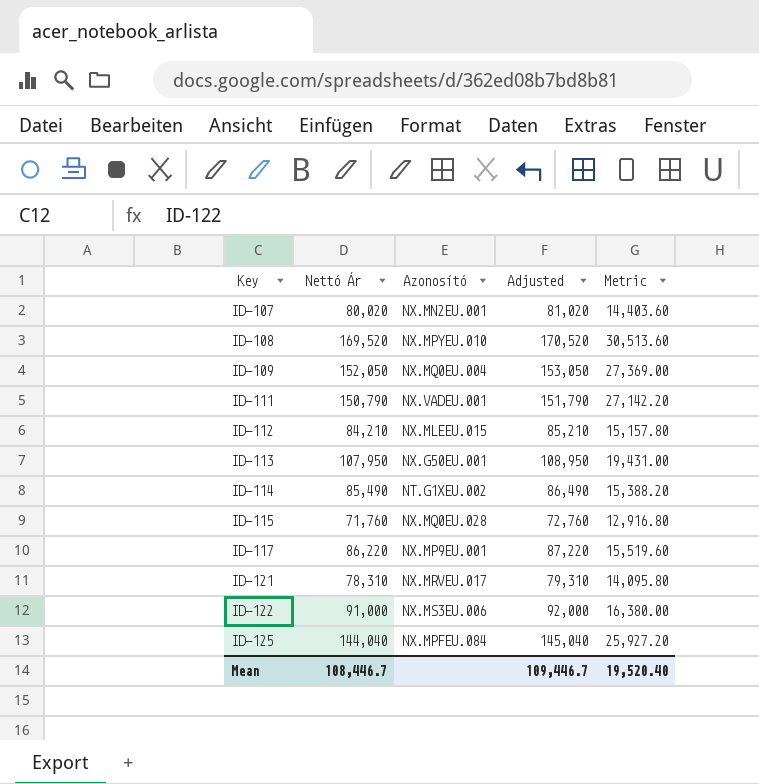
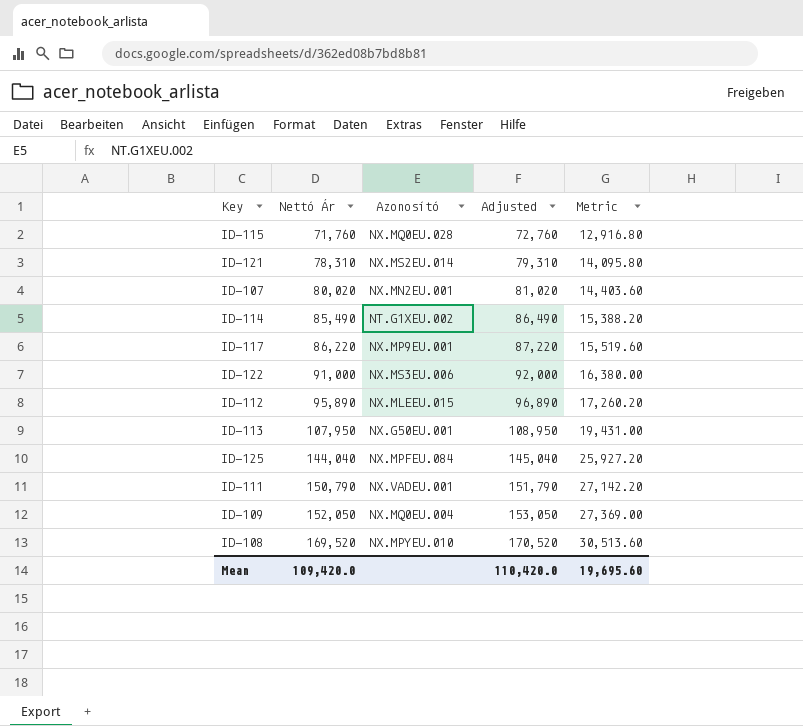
row order: Key ascending -> Nettó Ár ascending
ID-121 | Azonosító: NX.MRVEU.017 -> NX.MS2EU.014
ID-112 | Nettó Ár: 84,210 -> 95,890
ID-112 | Adjusted: 85,210 -> 96,890
ID-112 | Metric: 15,157.80 -> 17,260.20
Mean | Nettó Ár: 108,446.7 -> 109,420.0
Mean | Adjusted: 109,446.7 -> 110,420.0
Mean | Metric: 19,520.40 -> 19,695.60

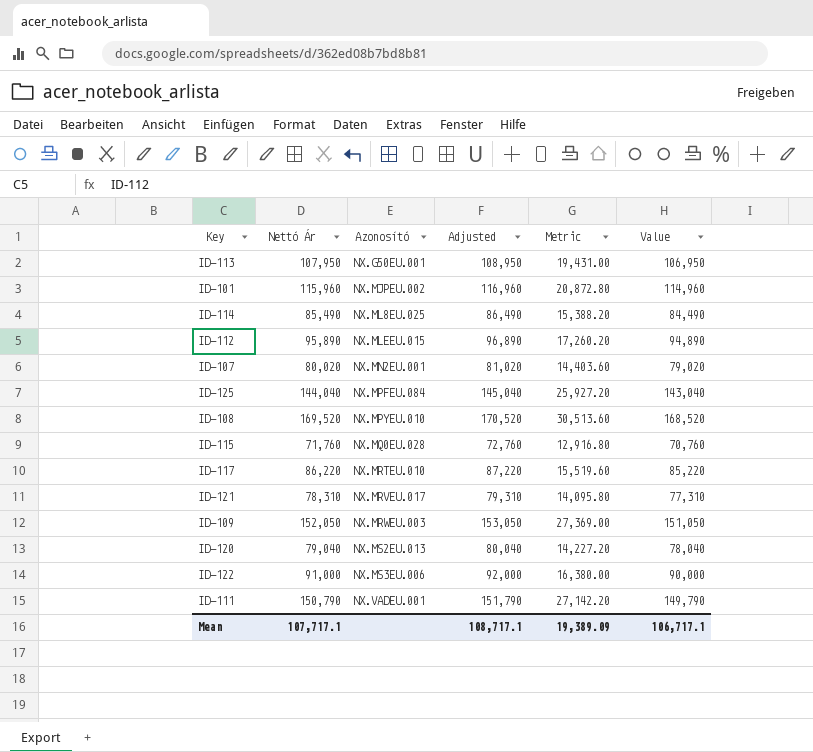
row order: Nettó Ár ascending -> Azonosító ascending
column Value | formula: none -> [Nettó Ár] - 1000
row ID-101: none -> 115,960 | NX.MJPEU.002 | 116,960 | 20,872.80 | 114,960
ID-114 | Azonosító: NT.G1XEU.002 -> NX.ML8EU.025
ID-117 | Azonosító: NX.MP9EU.001 -> NX.MRTEU.010
ID-121 | Azonosító: NX.MS2EU.014 -> NX.MRVEU.017
ID-109 | Azonosító: NX.MQ0EU.004 -> NX.MRWEU.003
row ID-120: none -> 79,040 | NX.MS2EU.013 | 80,040 | 14,227.20 | 78,040
Mean | Nettó Ár: 109,420.0 -> 107,717.1
Mean | Adjusted: 110,420.0 -> 108,717.1
Mean | Metric: 19,695.60 -> 19,389.09

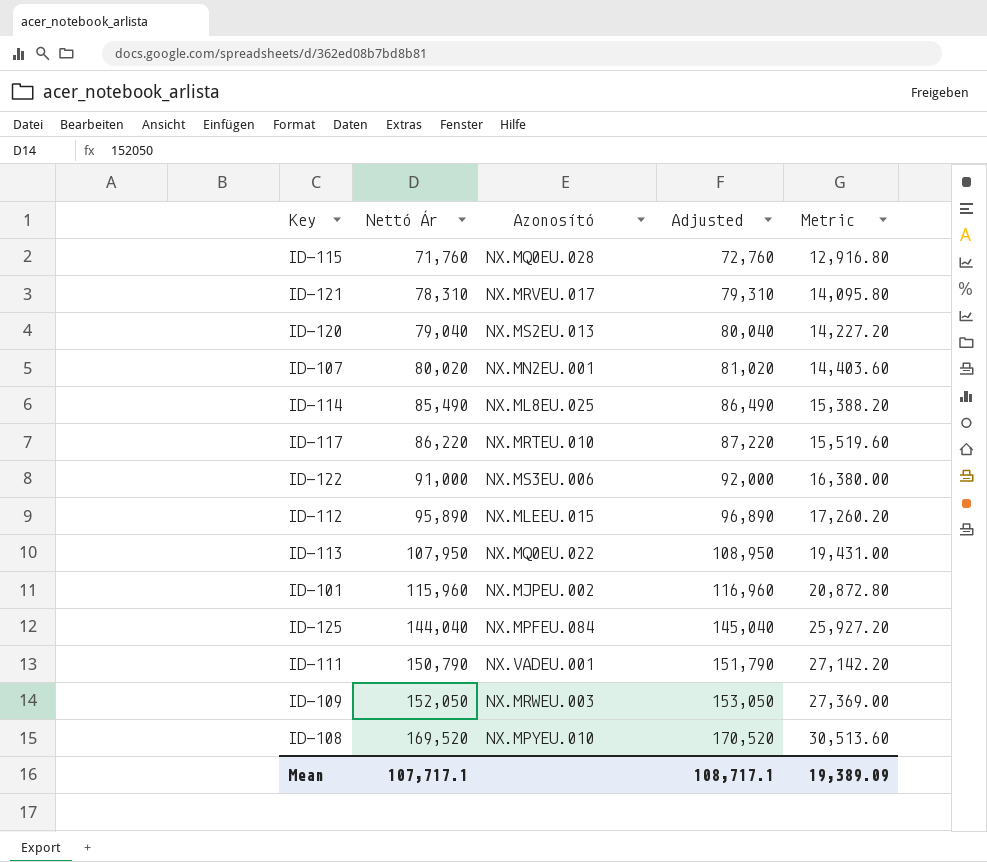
row order: Azonosító ascending -> Nettó Ár ascending
column Value | formula: [Nettó Ár] - 1000 -> none
ID-113 | Azonosító: NX.G50EU.001 -> NX.MQ0EU.022

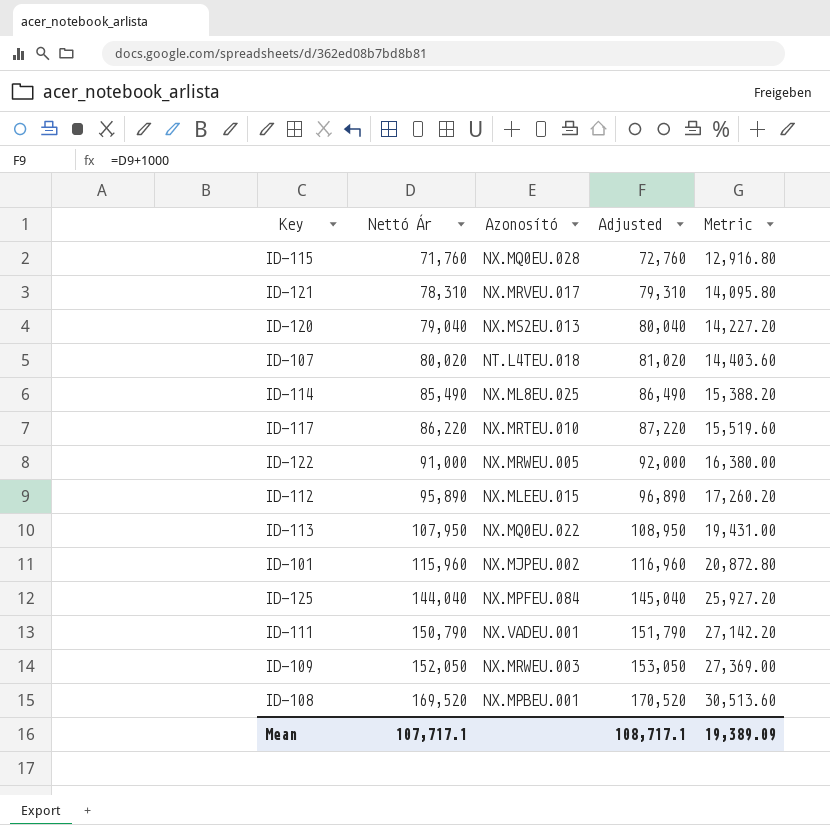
ID-107 | Azonosító: NX.MN2EU.001 -> NT.L4TEU.018
ID-122 | Azonosító: NX.MS3EU.006 -> NX.MRWEU.005
ID-108 | Azonosító: NX.MPYEU.010 -> NX.MPBEU.001

